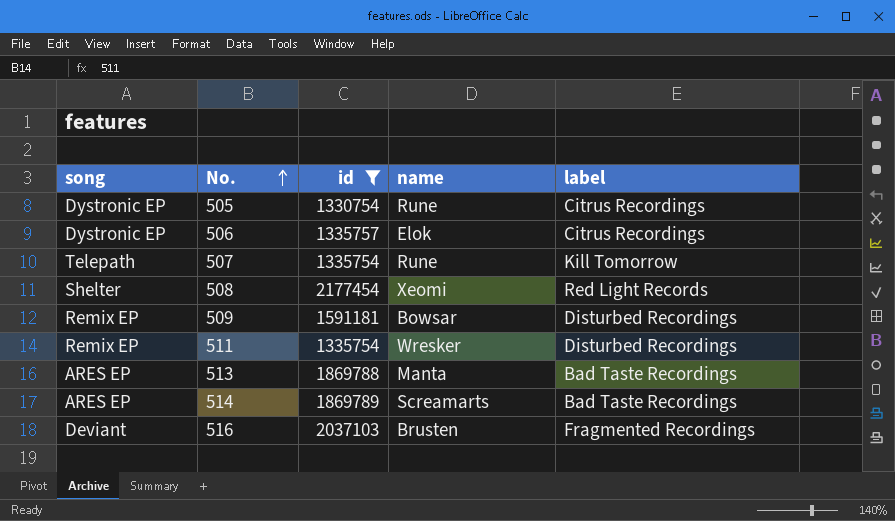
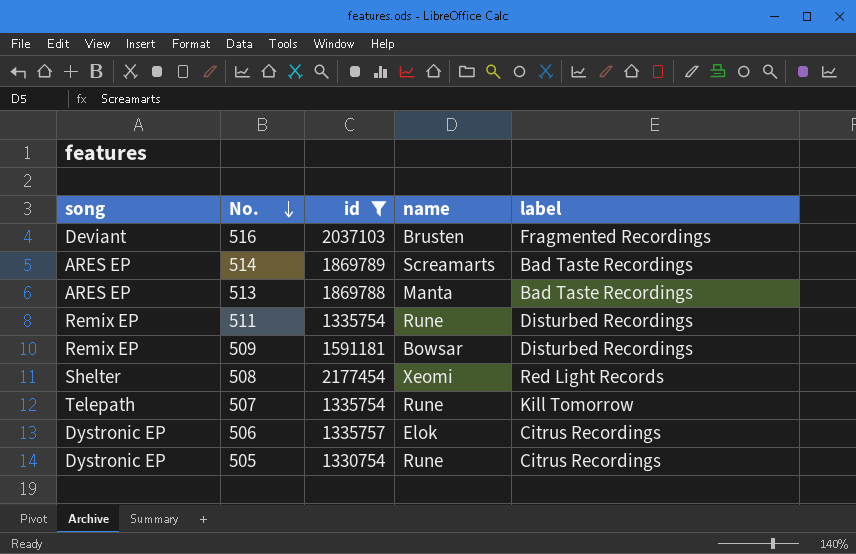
row order: No. ascending -> No. descending
511 | name: Wresker -> Rune

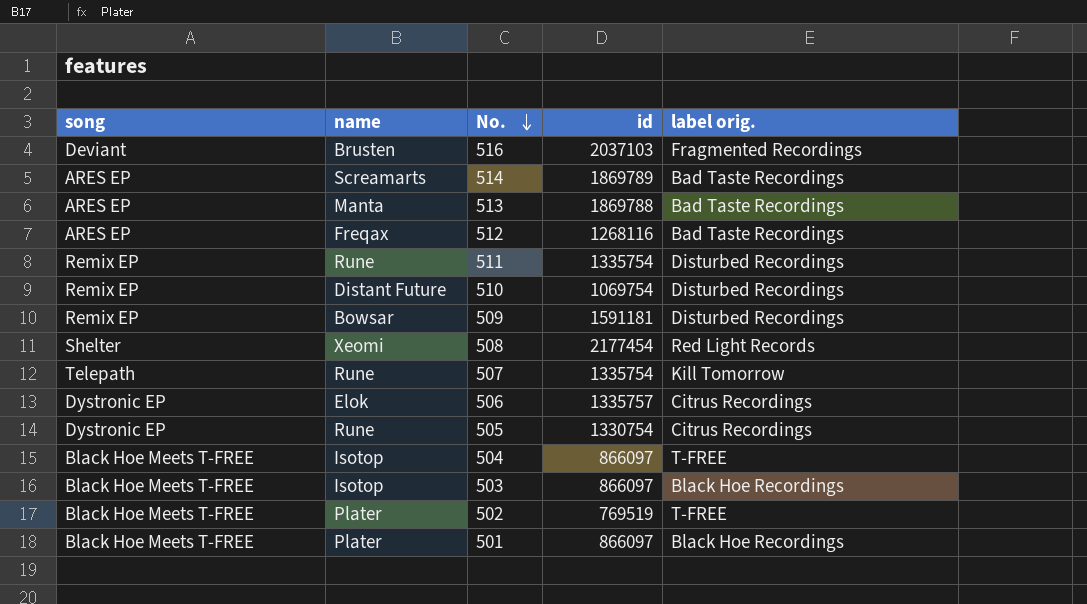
filter: id >= 1330754 -> none
column name | position: 4 -> 2
column name: label -> label orig.

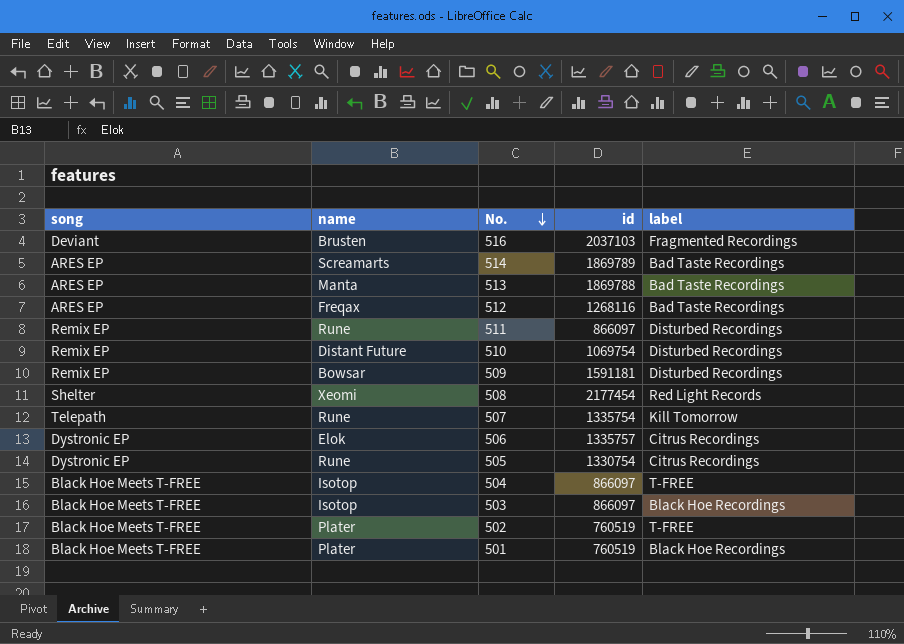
column name: label orig. -> label
511 | id: 1335754 -> 866097
502 | id: 769519 -> 760519
501 | id: 866097 -> 760519

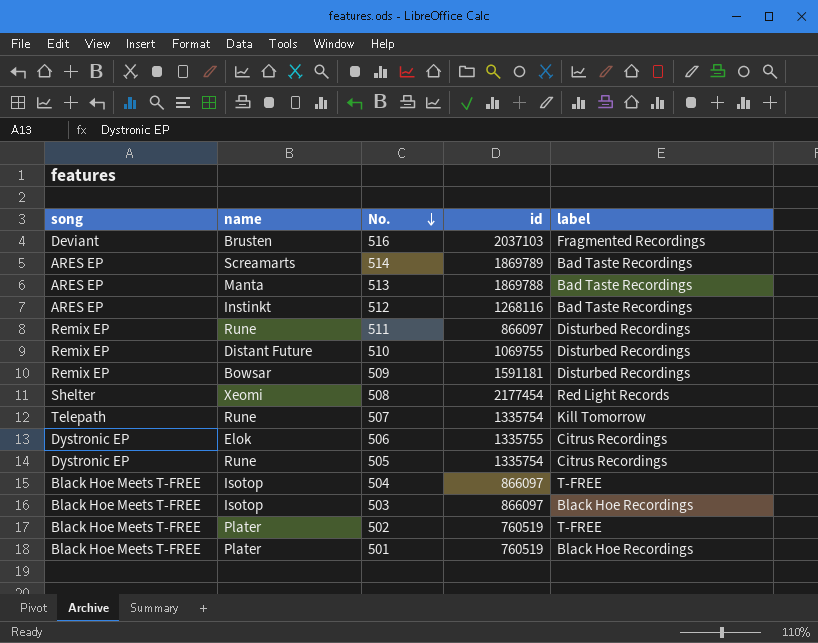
512 | name: Freqax -> Instinkt
510 | id: 1069754 -> 1069755
506 | id: 1335757 -> 1335755
505 | id: 1330754 -> 1335754

